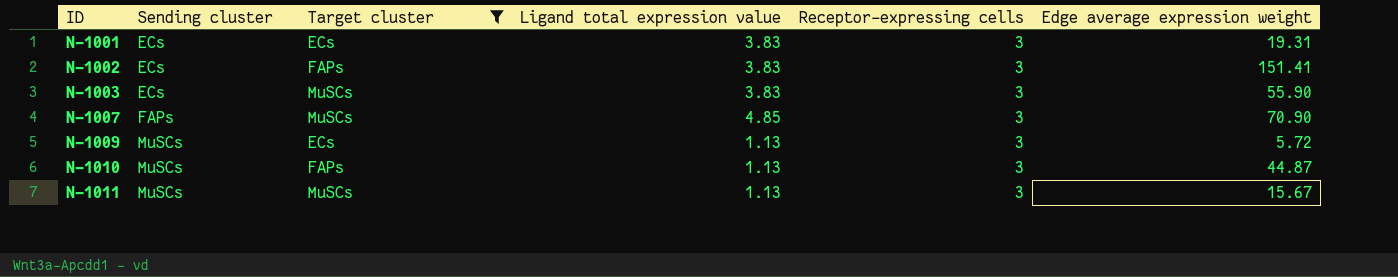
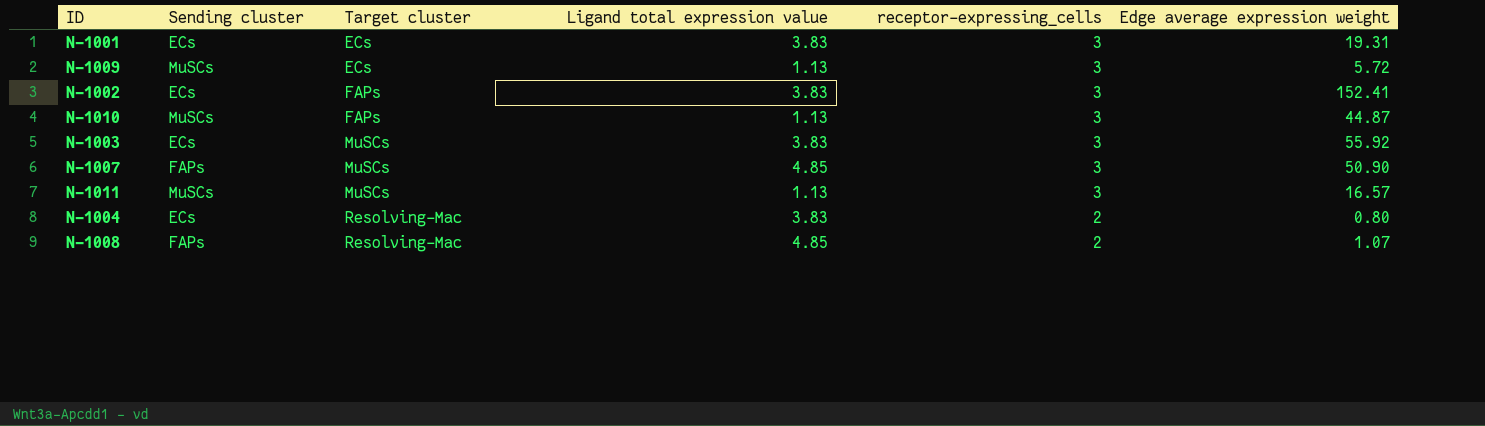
filter: Target cluster != Resolving-Mac -> none
row order: ID ascending -> Target cluster ascending
column name: Receptor-expressing cells -> receptor-expressing_cells
N-1002 | Edge average expression weight: 151.41 -> 152.41
N-1003 | Edge average expression weight: 55.90 -> 55.92
N-1007 | Edge average expression weight: 70.90 -> 50.90
N-1011 | Edge average expression weight: 15.67 -> 16.57

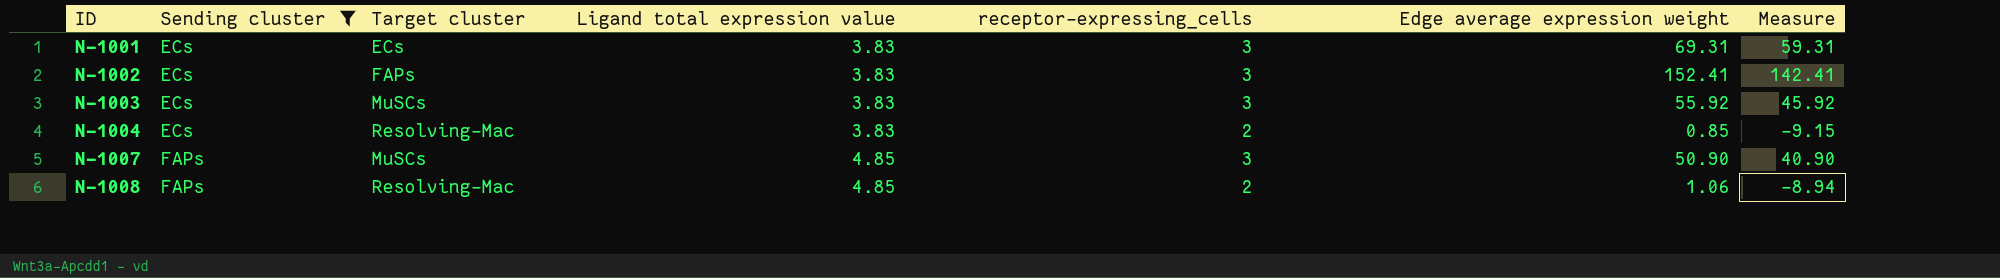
filter: none -> Sending cluster != MuSCs
row order: Target cluster ascending -> ID ascending
column Measure | formula: none -> [Edge average expression weight] - 10
N-1001 | Edge average expression weight: 19.31 -> 69.31
N-1004 | Edge average expression weight: 0.80 -> 0.85
N-1008 | Edge average expression weight: 1.07 -> 1.06

